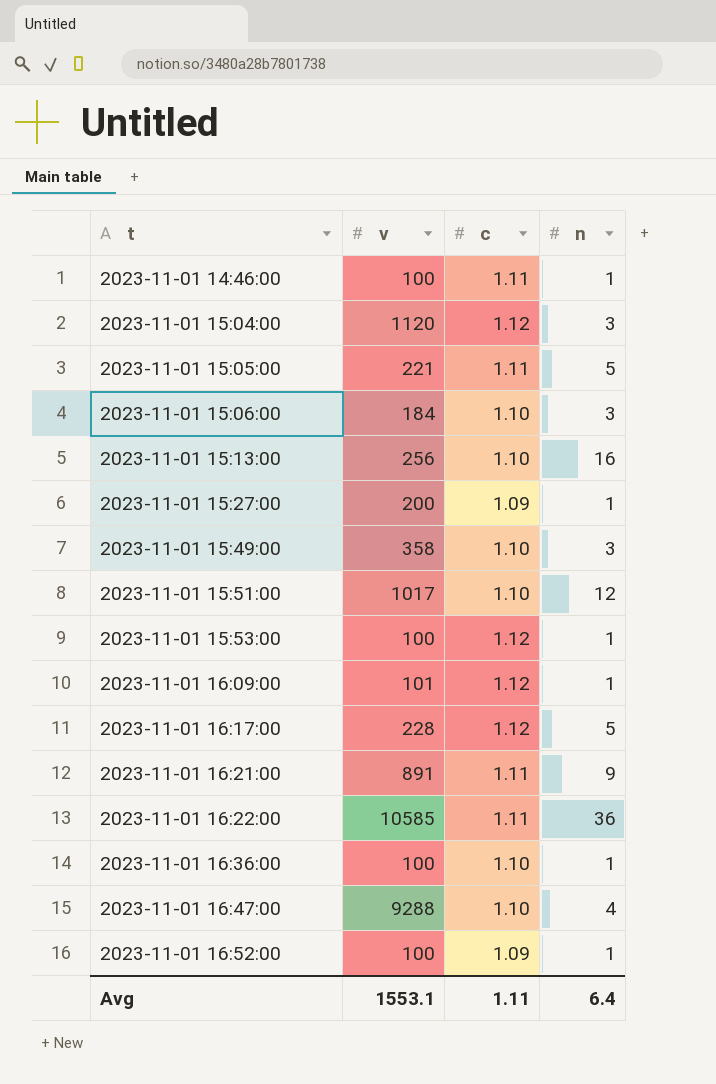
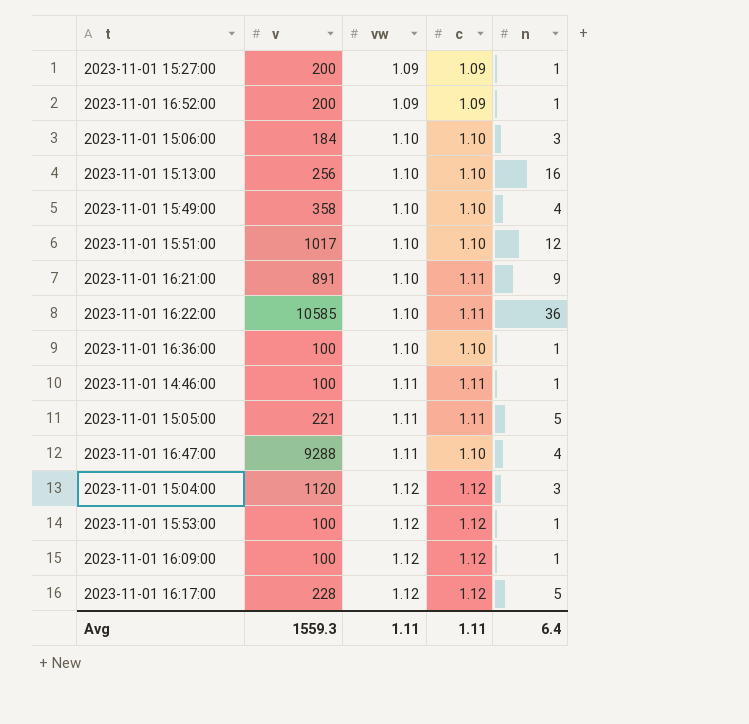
row order: t ascending -> vw ascending
column vw | position: none -> 3
2023-11-01 16:52:00 | v: 100 -> 200
2023-11-01 15:49:00 | n: 3 -> 4
2023-11-01 16:09:00 | v: 101 -> 100
Avg | v: 1553.1 -> 1559.3

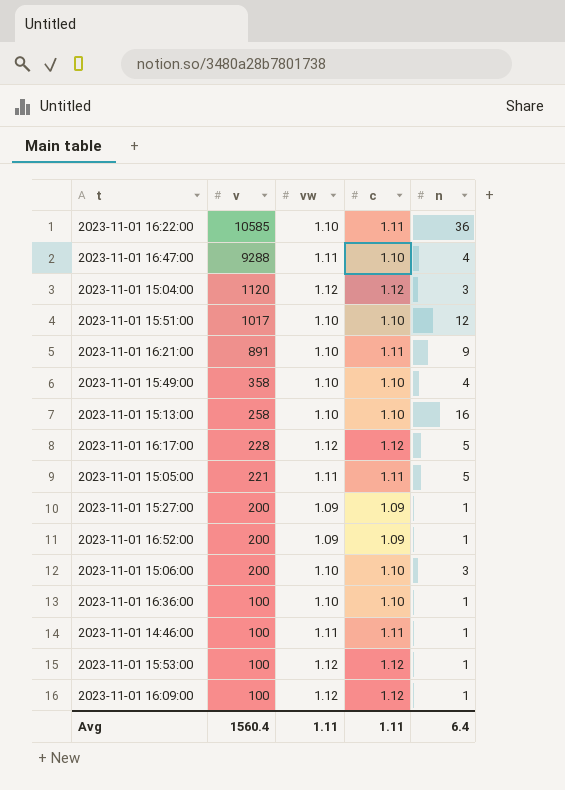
row order: vw ascending -> v descending
2023-11-01 15:13:00 | v: 256 -> 258
2023-11-01 15:06:00 | v: 184 -> 200
Avg | v: 1559.3 -> 1560.4

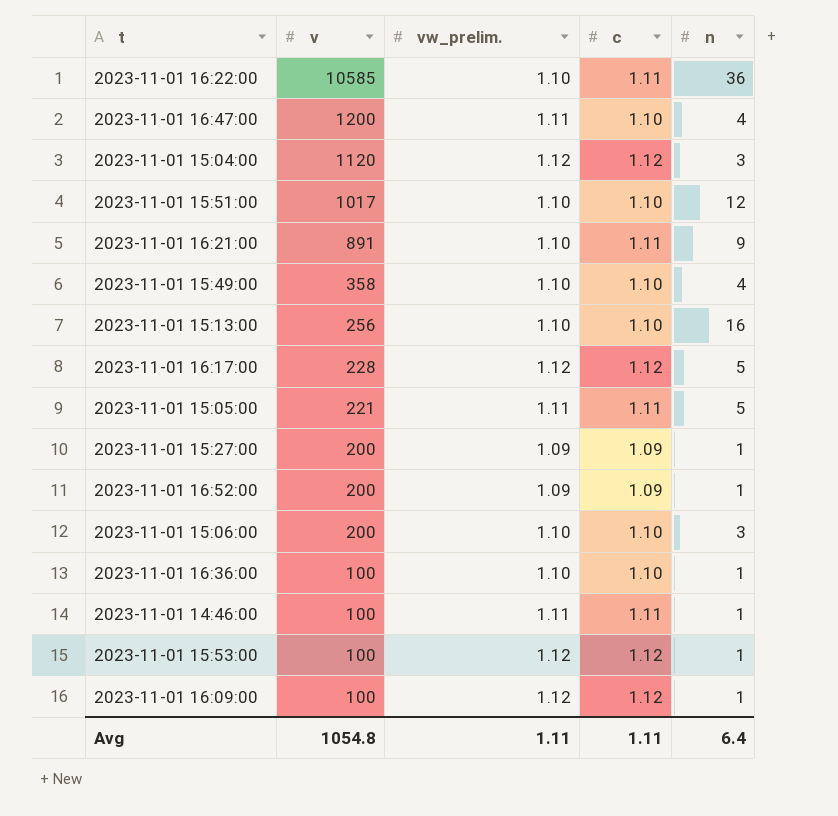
column name: vw -> vw_prelim.
2023-11-01 16:47:00 | v: 9288 -> 1200
2023-11-01 15:13:00 | v: 258 -> 256
Avg | v: 1560.4 -> 1054.8

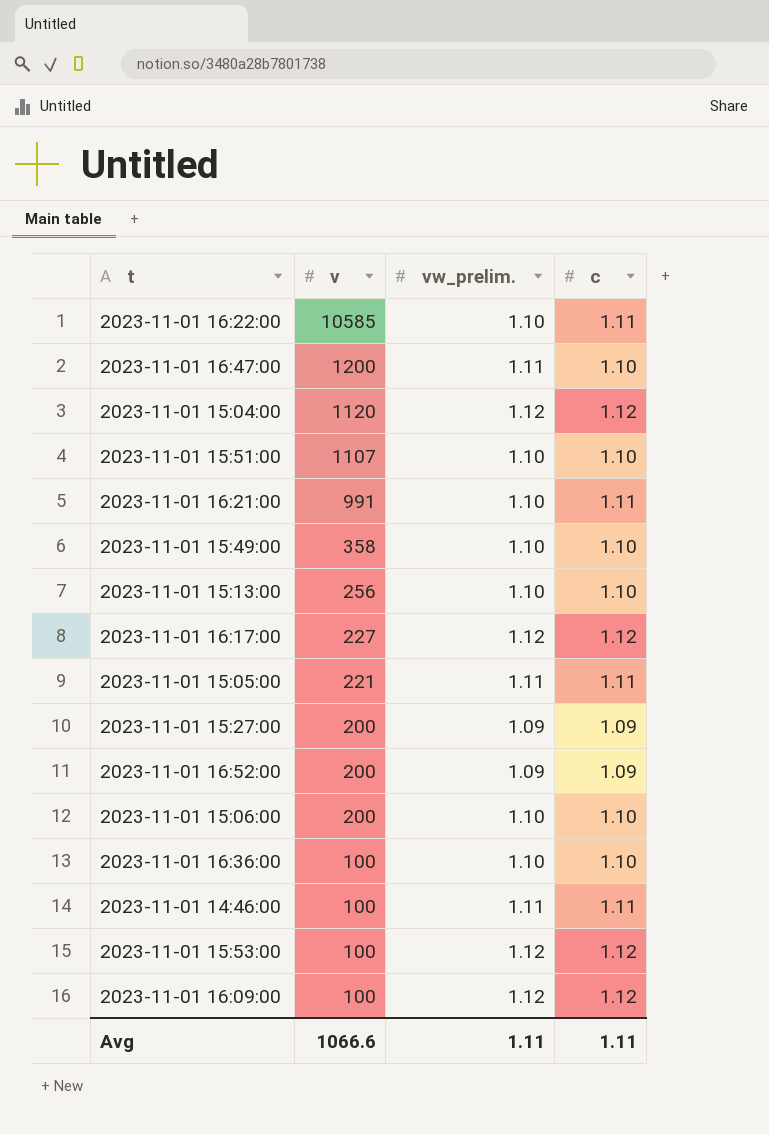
column n | position: 5 -> none
2023-11-01 15:51:00 | v: 1017 -> 1107
2023-11-01 16:21:00 | v: 891 -> 991
2023-11-01 16:17:00 | v: 228 -> 227
Avg | v: 1054.8 -> 1066.6

